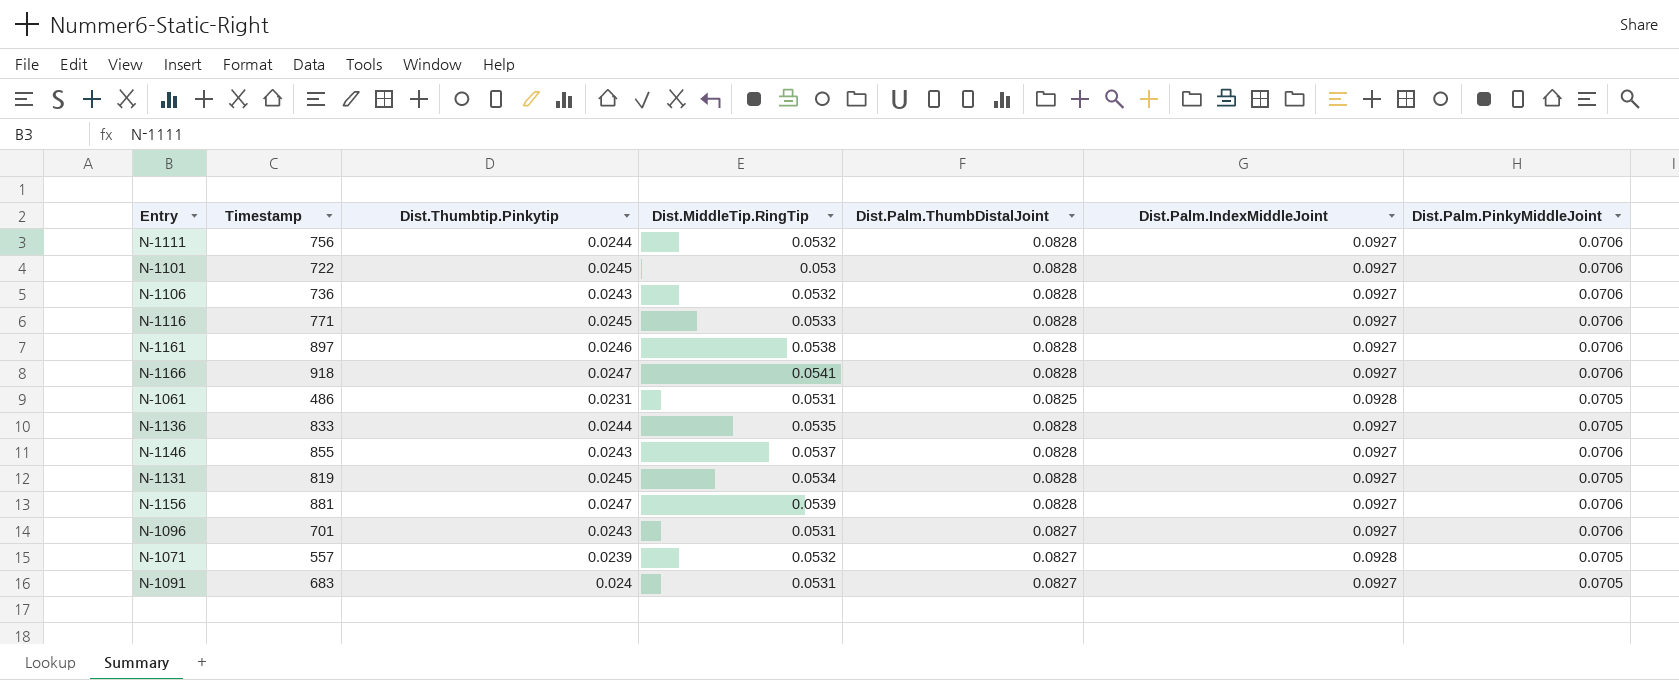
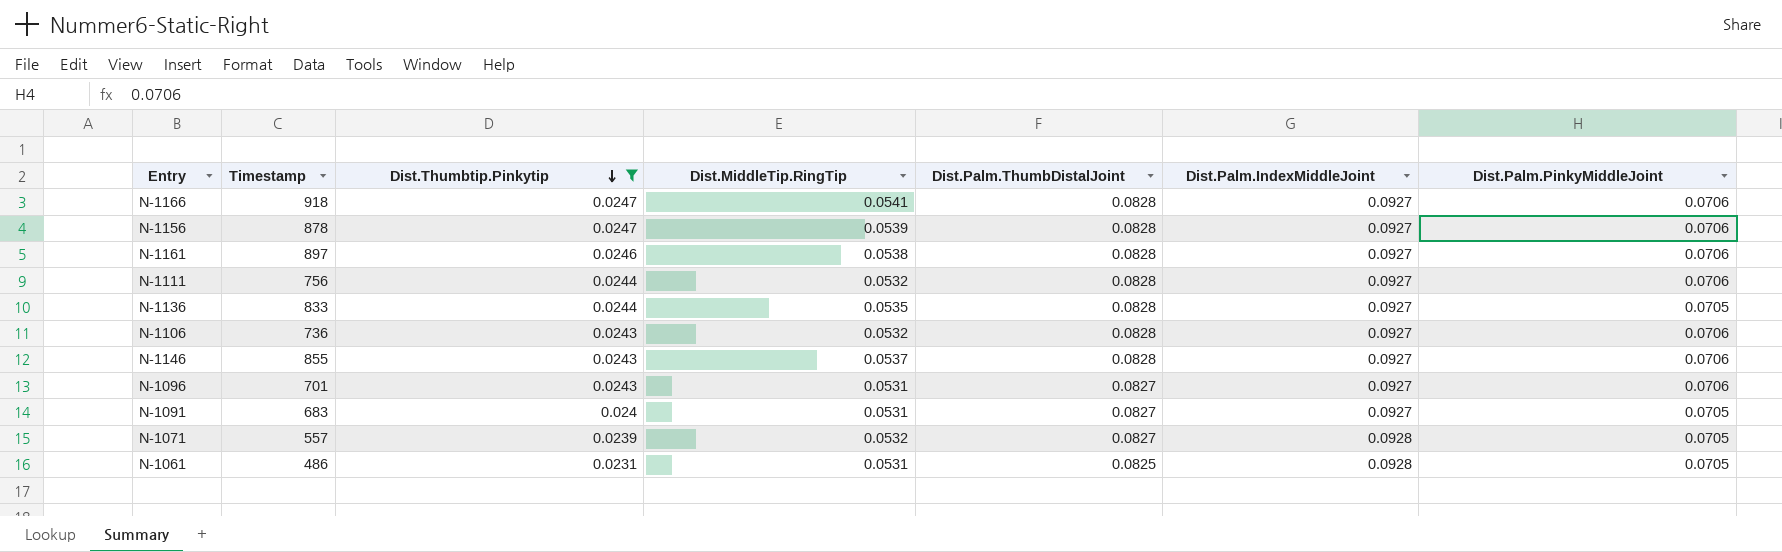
filter: none -> Dist.Thumbtip.Pinkytip != 0.0245
row order: none -> Dist.Thumbtip.Pinkytip descending
N-1156 | Timestamp: 881 -> 878

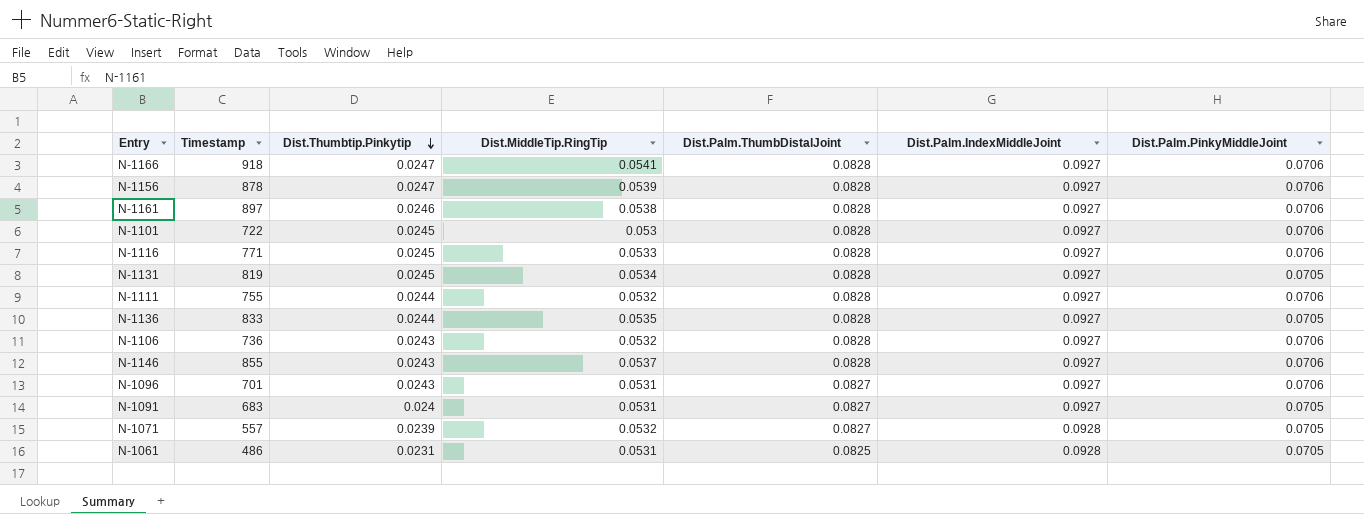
filter: Dist.Thumbtip.Pinkytip != 0.0245 -> none
N-1111 | Timestamp: 756 -> 755

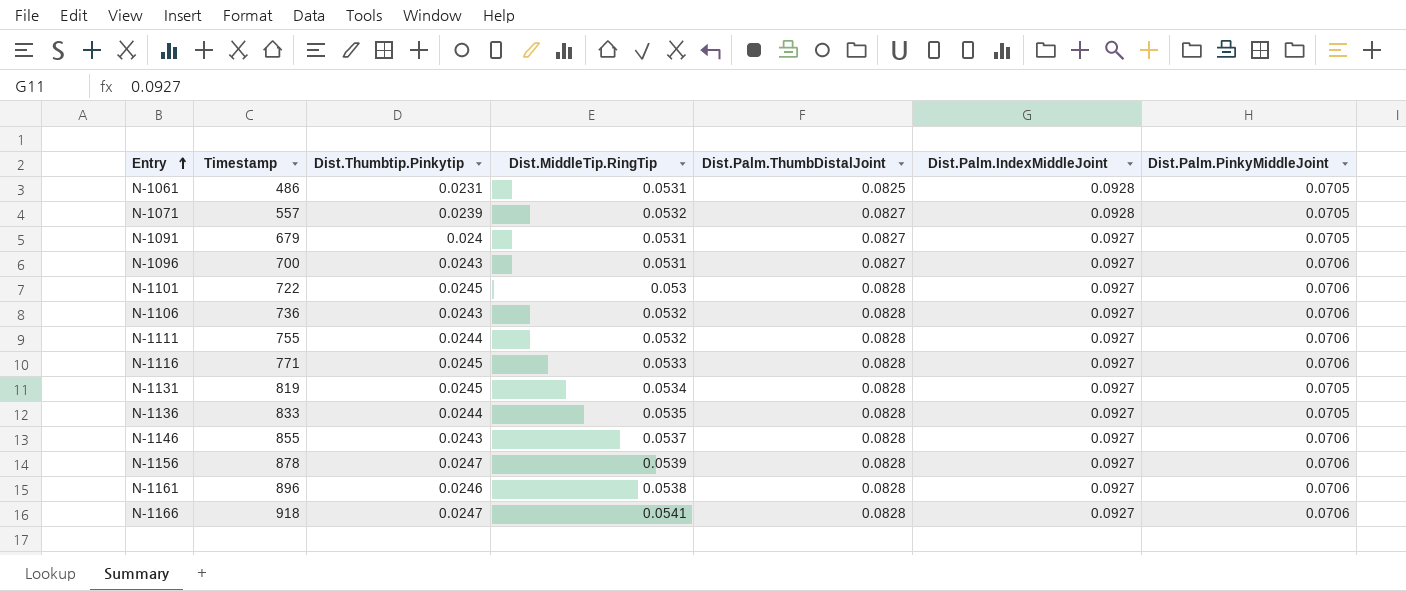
row order: Dist.Thumbtip.Pinkytip descending -> Entry ascending
N-1091 | Timestamp: 683 -> 679
N-1096 | Timestamp: 701 -> 700
N-1161 | Timestamp: 897 -> 896

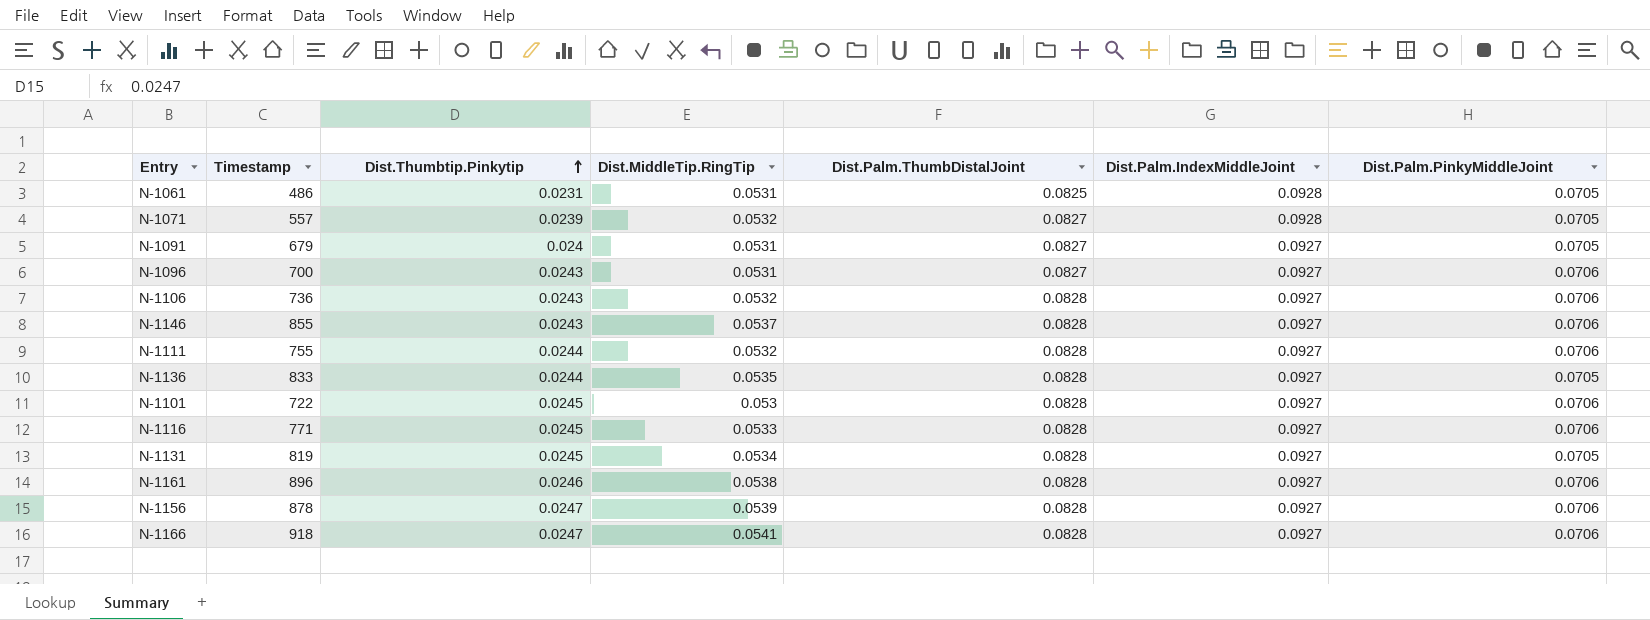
row order: Entry ascending -> Dist.Thumbtip.Pinkytip ascending

